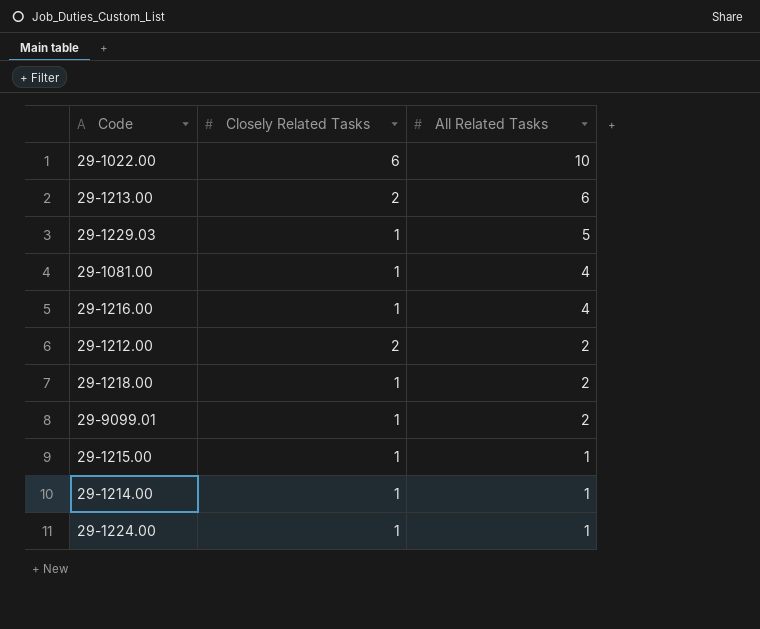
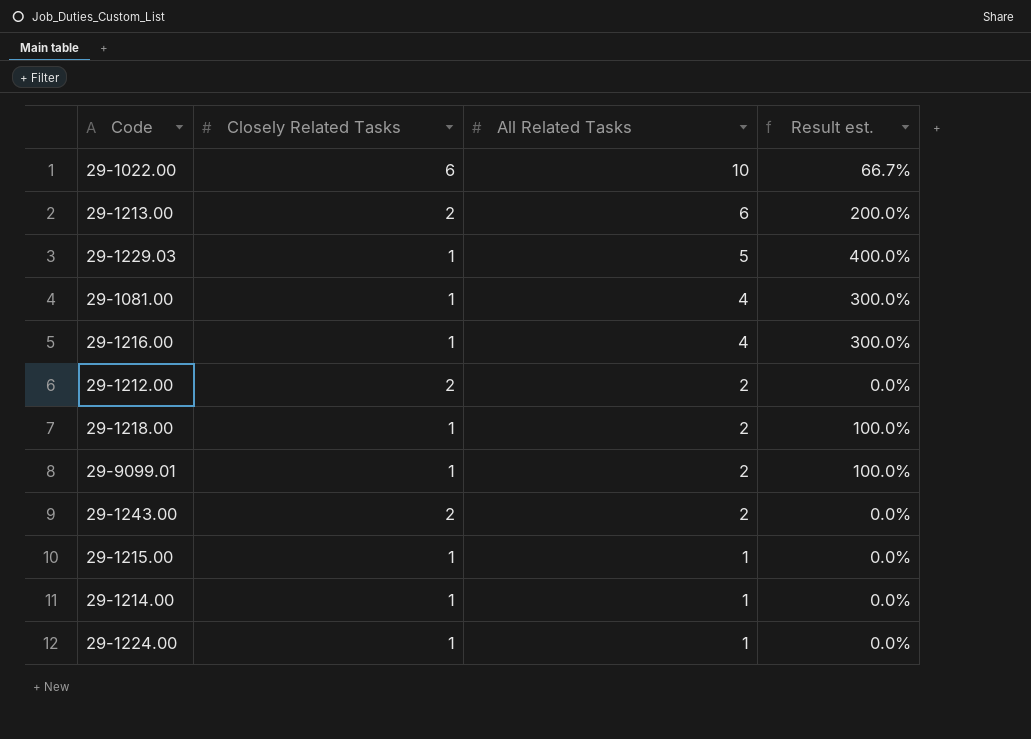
column Result est. | formula: none -> ([All Related Tasks] - [Closely Related Tasks]) / [Closely Related Tasks]
row 29-1243.00: none -> 2 | 2 | 0.0%

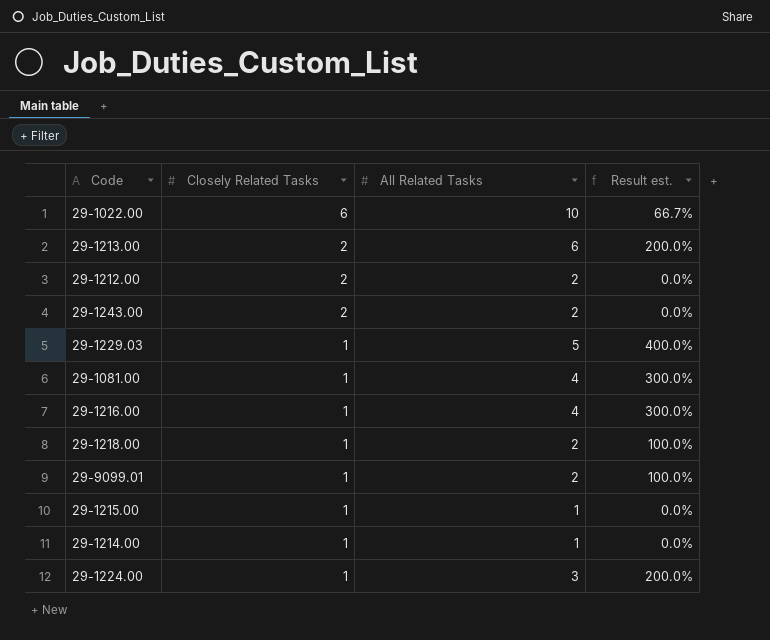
row order: All Related Tasks descending -> Closely Related Tasks descending
29-1224.00 | All Related Tasks: 1 -> 3
29-1224.00 | Result est.: 0.0% -> 200.0%

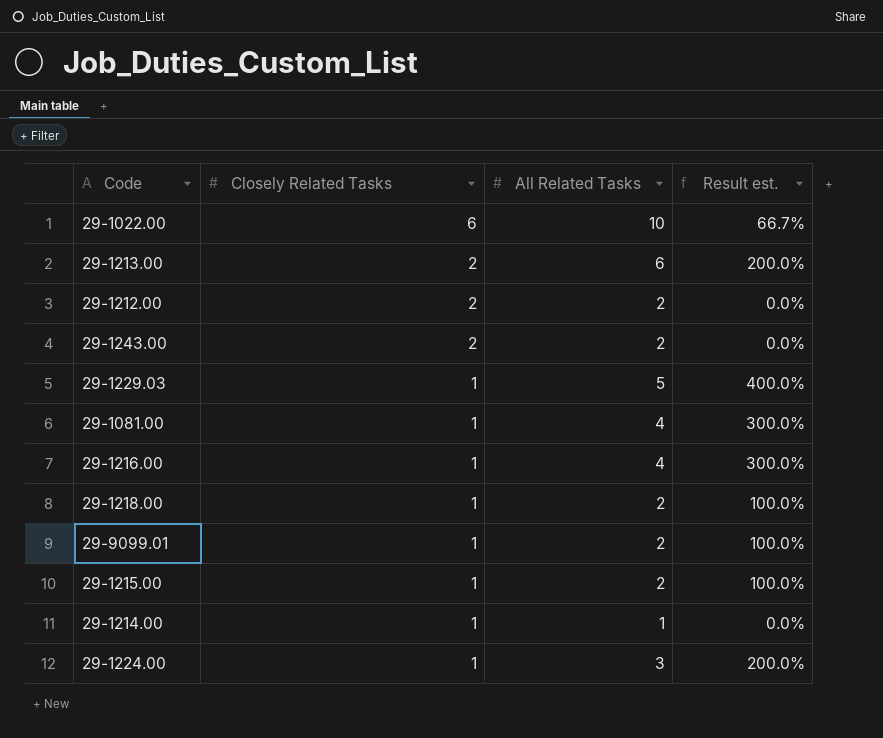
29-1215.00 | All Related Tasks: 1 -> 2
29-1215.00 | Result est.: 0.0% -> 100.0%

